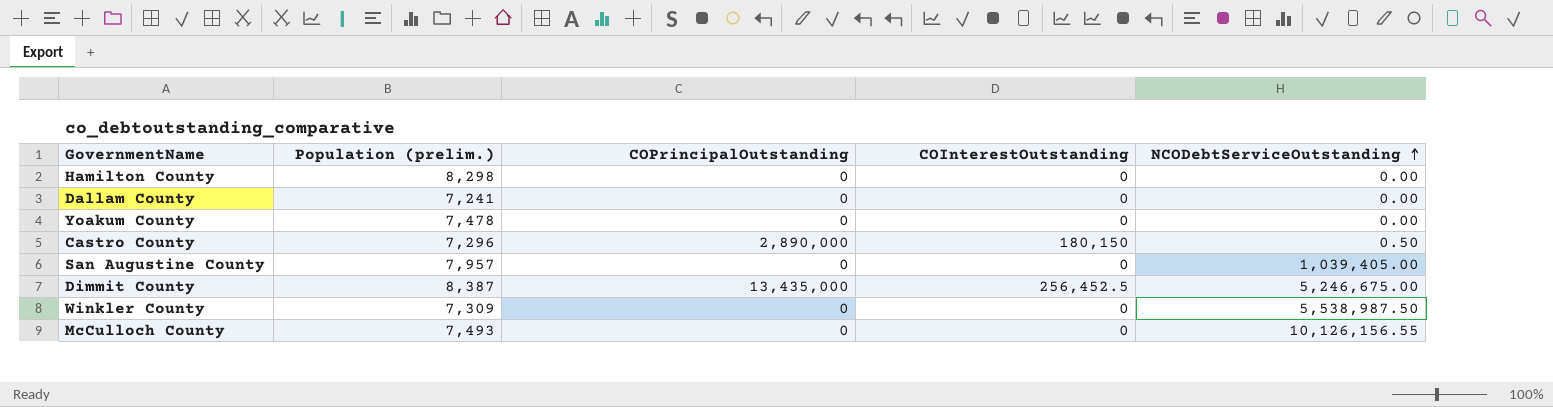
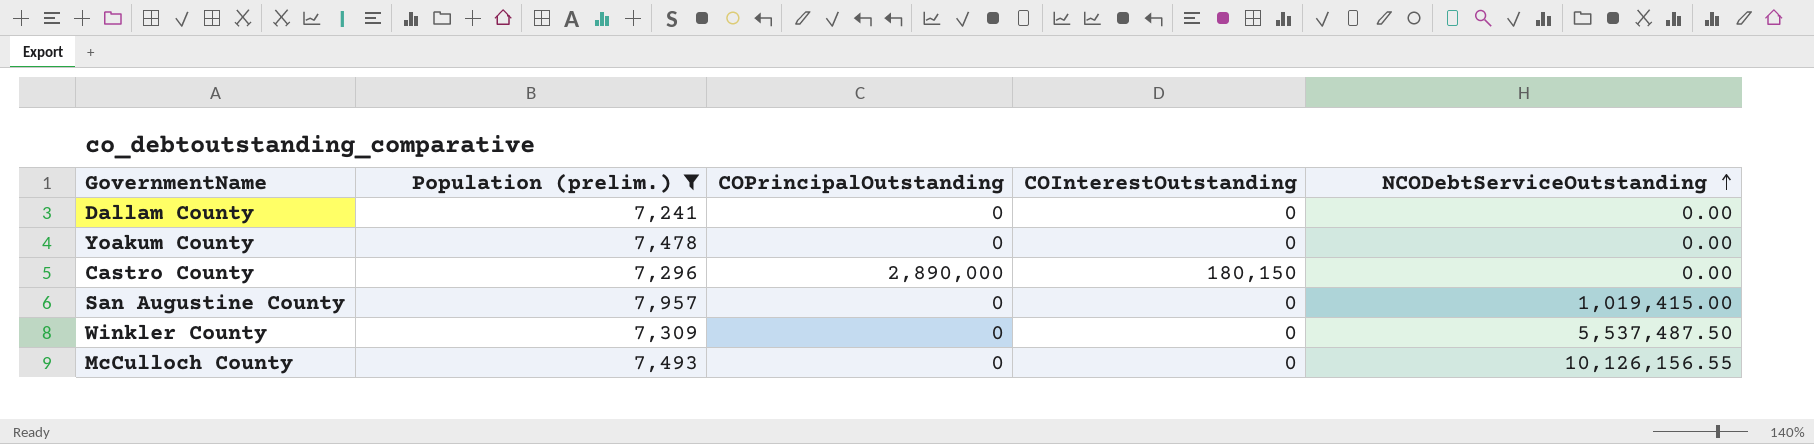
filter: none -> Population (prelim.) <= 7,957
Castro County | NCODebtServiceOutstanding: 0.50 -> 0.00
San Augustine County | NCODebtServiceOutstanding: 1,039,405.00 -> 1,019,415.00
Winkler County | NCODebtServiceOutstanding: 5,538,987.50 -> 5,537,487.50

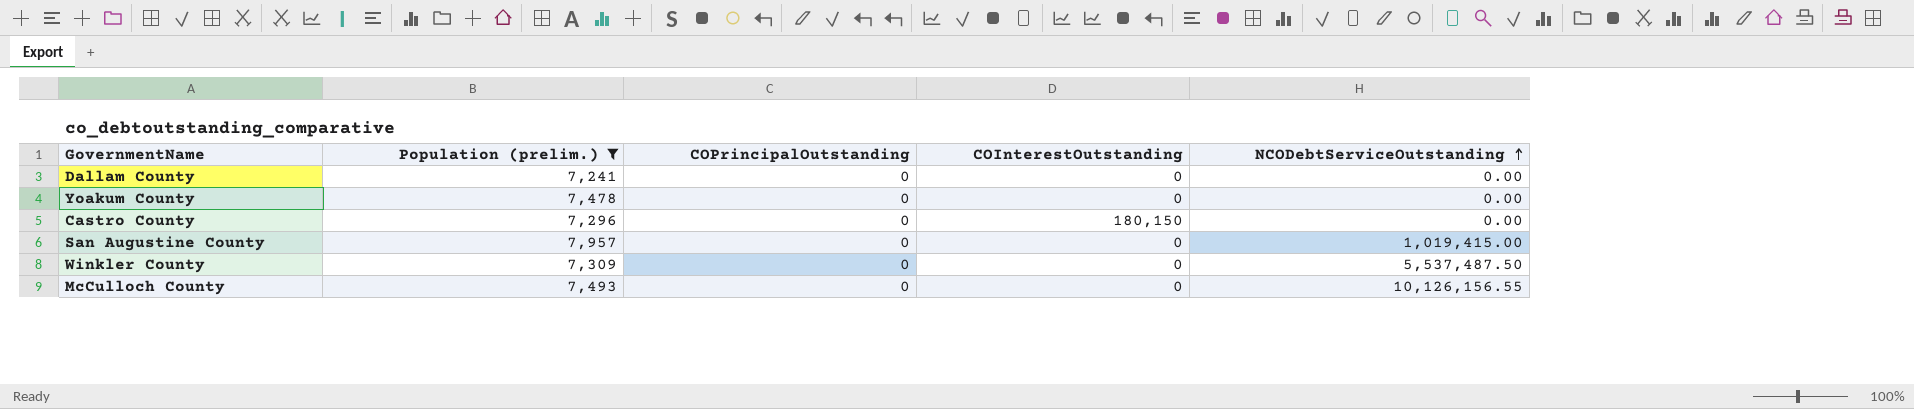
Castro County | COPrincipalOutstanding: 2,890,000 -> 0

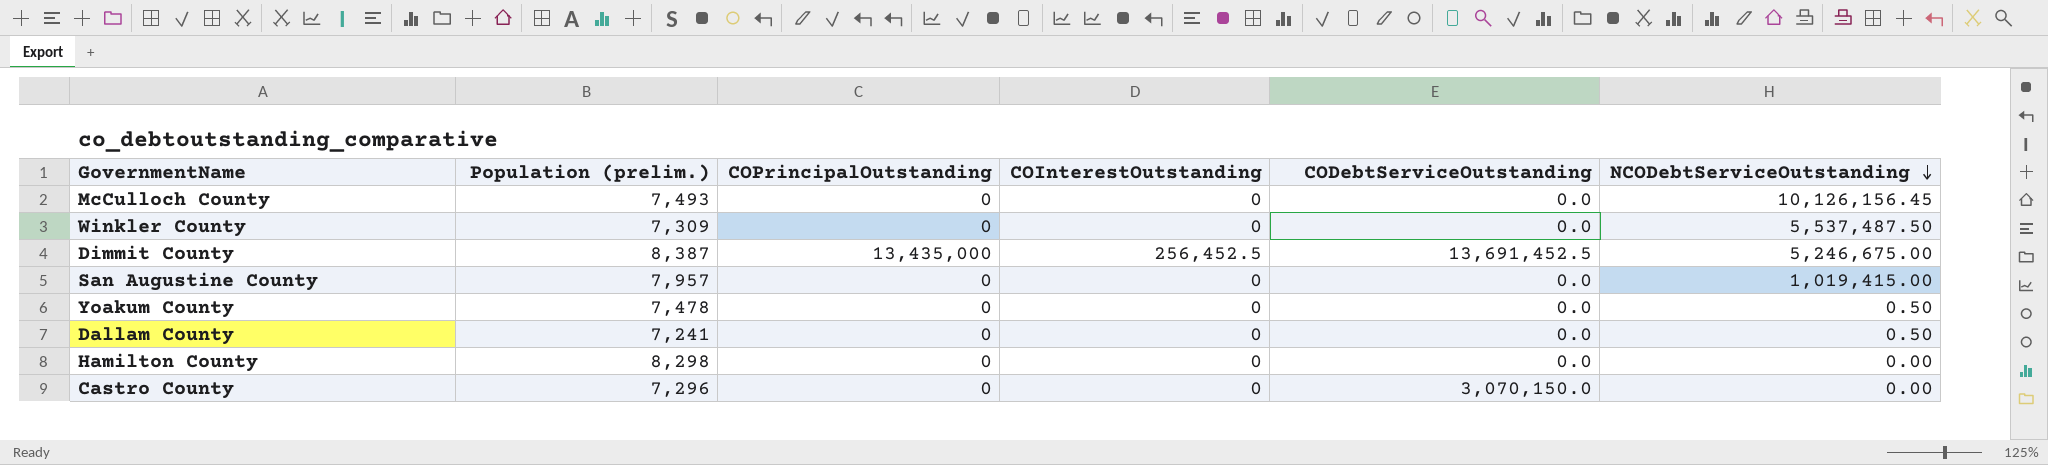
filter: Population (prelim.) <= 7,957 -> none
row order: NCODebtServiceOutstanding ascending -> NCODebtServiceOutstanding descending
column CODebtServiceOutstanding | position: none -> 5
McCulloch County | NCODebtServiceOutstanding: 10,126,156.55 -> 10,126,156.45
Yoakum County | NCODebtServiceOutstanding: 0.00 -> 0.50
Dallam County | NCODebtServiceOutstanding: 0.00 -> 0.50
Castro County | COInterestOutstanding: 180,150 -> 0

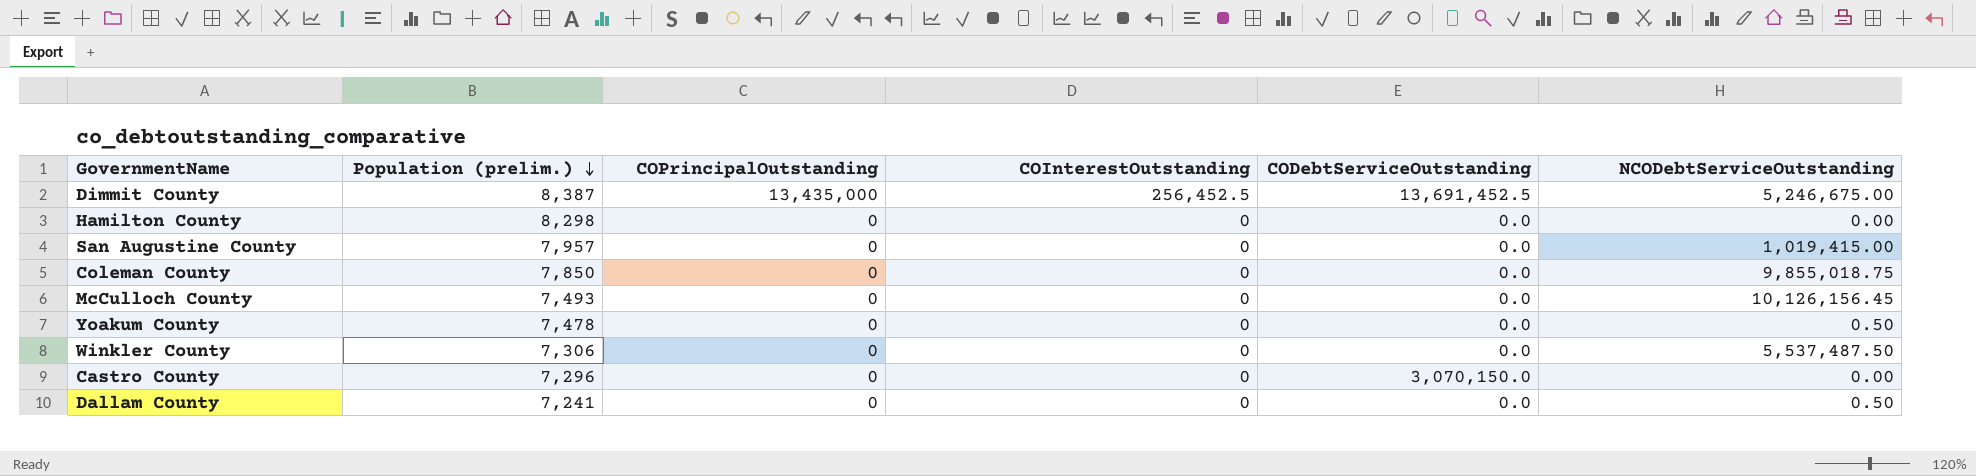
row order: NCODebtServiceOutstanding descending -> Population (prelim.) descending
row Coleman County: none -> 7,850 | 0 | 0 | 0.0 | 9,855,018.75
Winkler County | Population (prelim.): 7,309 -> 7,306

